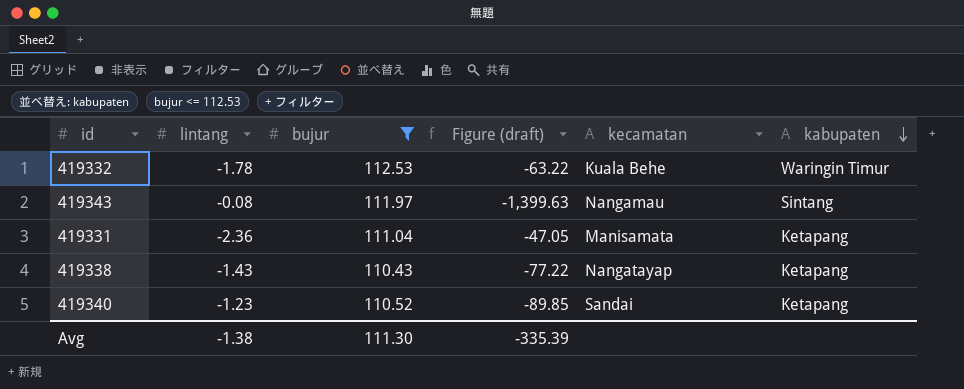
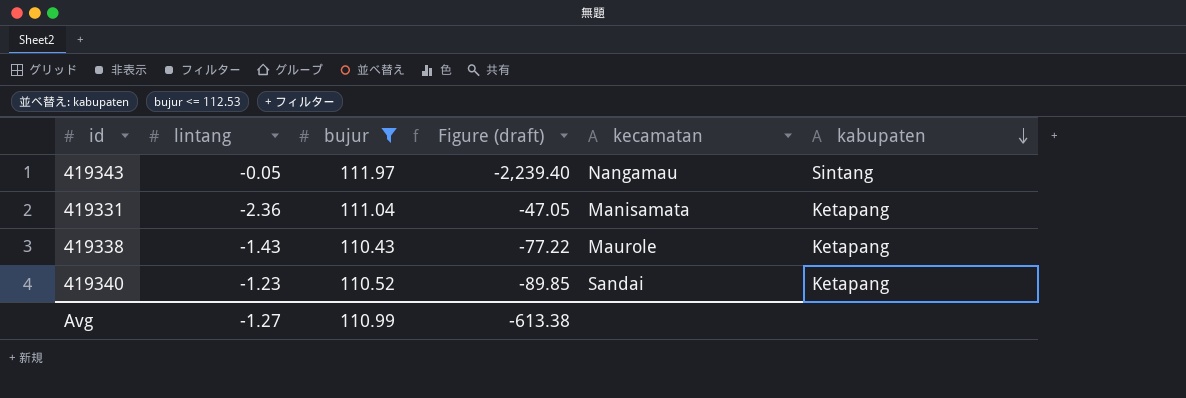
row 419332: -1.78 | 112.53 | -63.22 | Kuala Behe | Waringin Timur -> none
419343 | lintang: -0.08 -> -0.05
419343 | Figure (draft): -1,399.63 -> -2,239.40
419338 | kecamatan: Nangatayap -> Maurole
Avg | lintang: -1.38 -> -1.27
Avg | bujur: 111.30 -> 110.99
Avg | Figure (draft): -335.39 -> -613.38

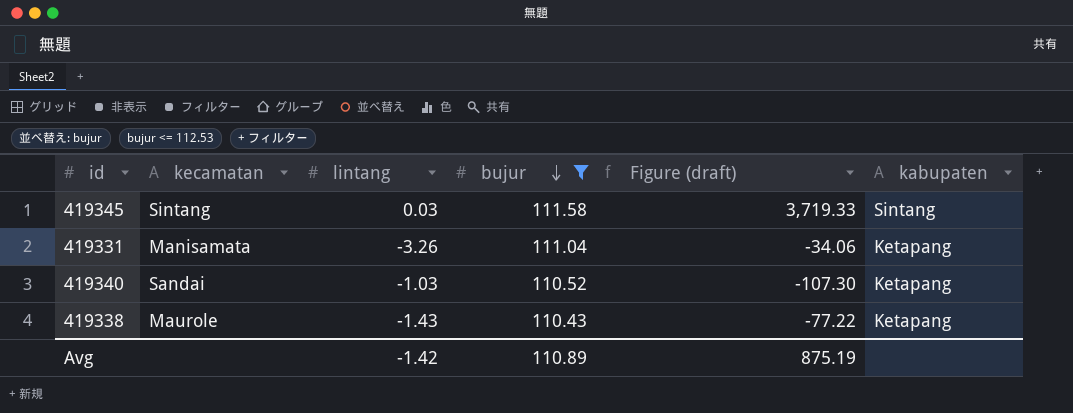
row order: kabupaten descending -> bujur descending
column kecamatan | position: 5 -> 2
row 419343: -0.05 | 111.97 | -2,239.40 | Nangamau | Sintang -> none
row 419345: none -> Sintang | 0.03 | 111.58 | 3,719.33 | Sintang
419331 | lintang: -2.36 -> -3.26
419331 | Figure (draft): -47.05 -> -34.06
419340 | lintang: -1.23 -> -1.03
419340 | Figure (draft): -89.85 -> -107.30
Avg | lintang: -1.27 -> -1.42
Avg | bujur: 110.99 -> 110.89
Avg | Figure (draft): -613.38 -> 875.19

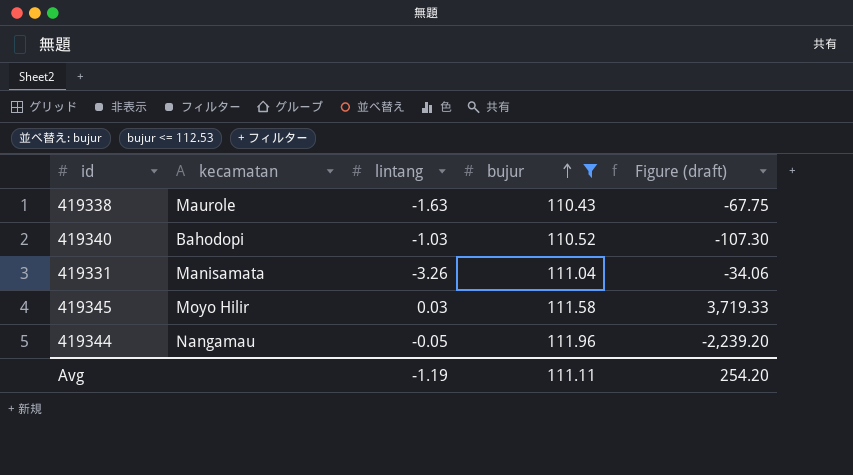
row order: bujur descending -> bujur ascending
column kabupaten | position: 6 -> none
419338 | lintang: -1.43 -> -1.63
419338 | Figure (draft): -77.22 -> -67.75
419340 | kecamatan: Sandai -> Bahodopi
419345 | kecamatan: Sintang -> Moyo Hilir
row 419344: none -> Nangamau | -0.05 | 111.96 | -2,239.20
Avg | lintang: -1.42 -> -1.19
Avg | bujur: 110.89 -> 111.11
Avg | Figure (draft): 875.19 -> 254.20

